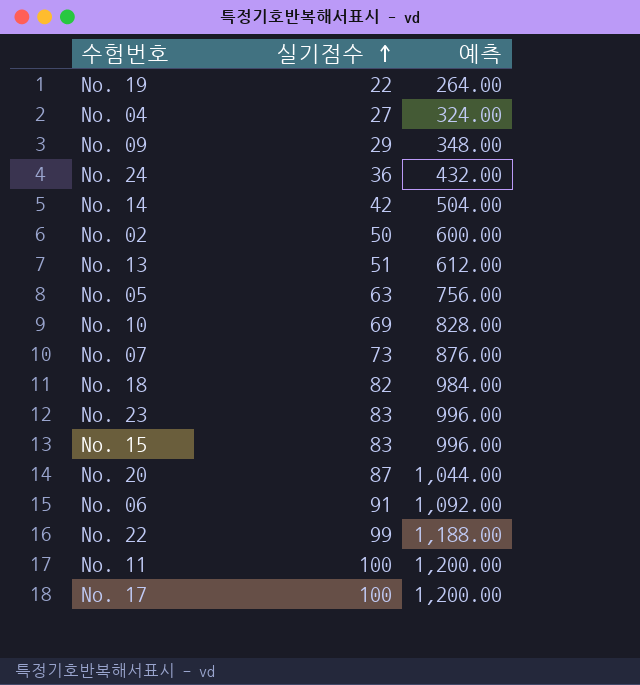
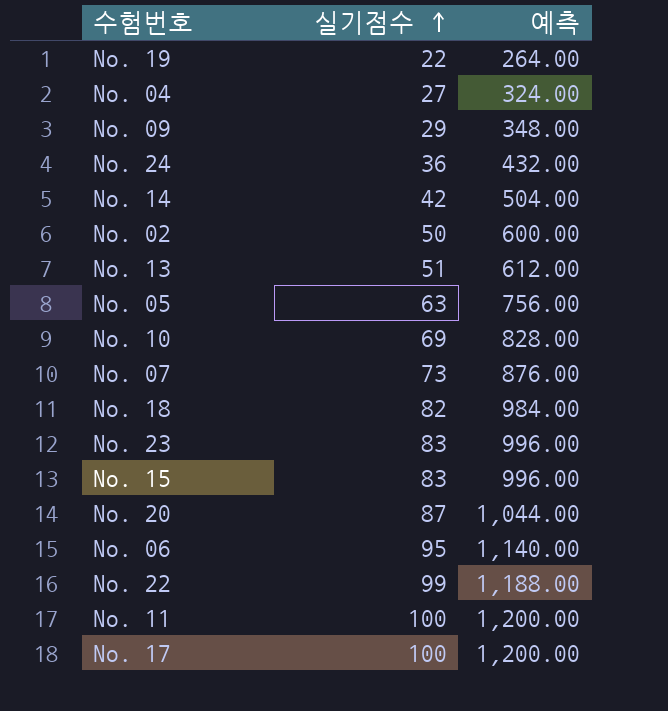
No. 06 | 실기점수: 91 -> 95
No. 06 | 예측: 1,092.00 -> 1,140.00

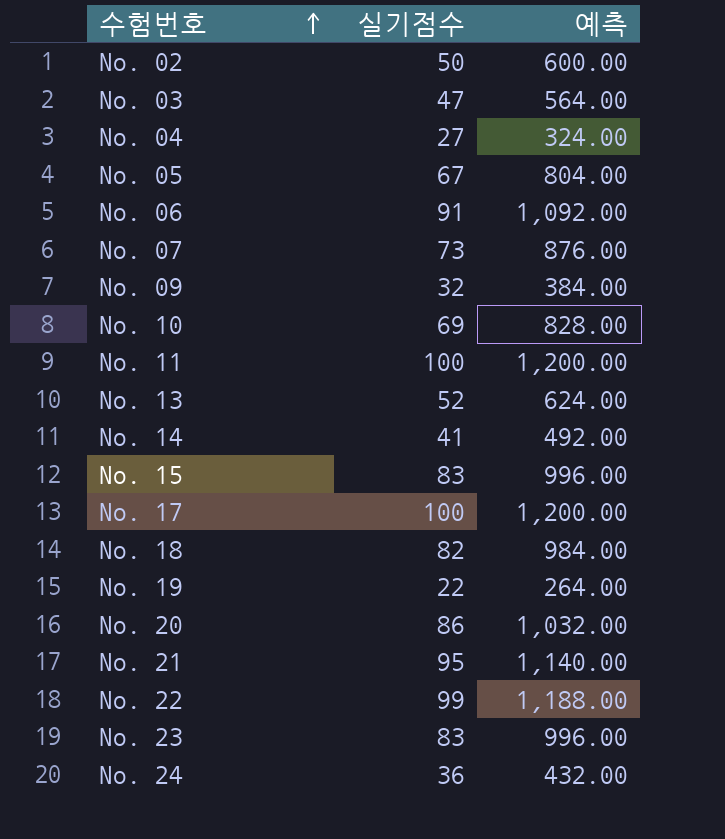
row order: 실기점수 ascending -> 수험번호 ascending
row No. 03: none -> 47 | 564.00
No. 05 | 실기점수: 63 -> 67
No. 05 | 예측: 756.00 -> 804.00
No. 06 | 실기점수: 95 -> 91
No. 06 | 예측: 1,140.00 -> 1,092.00
No. 09 | 실기점수: 29 -> 32
No. 09 | 예측: 348.00 -> 384.00
No. 13 | 실기점수: 51 -> 52
No. 13 | 예측: 612.00 -> 624.00
No. 14 | 실기점수: 42 -> 41
No. 14 | 예측: 504.00 -> 492.00
No. 20 | 실기점수: 87 -> 86
No. 20 | 예측: 1,044.00 -> 1,032.00
row No. 21: none -> 95 | 1,140.00

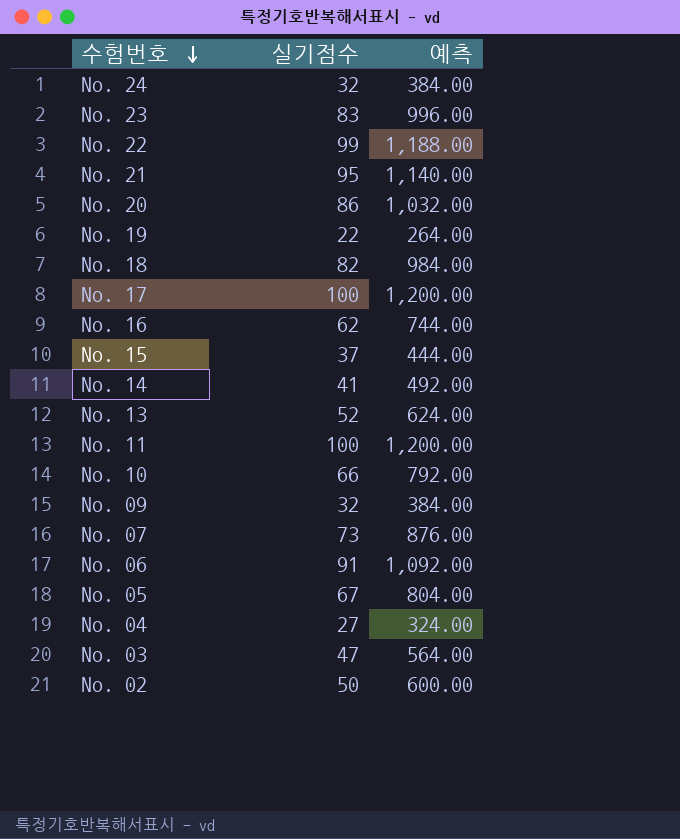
row order: 수험번호 ascending -> 수험번호 descending
No. 24 | 실기점수: 36 -> 32
No. 24 | 예측: 432.00 -> 384.00
row No. 16: none -> 62 | 744.00
No. 15 | 실기점수: 83 -> 37
No. 15 | 예측: 996.00 -> 444.00
No. 10 | 실기점수: 69 -> 66
No. 10 | 예측: 828.00 -> 792.00

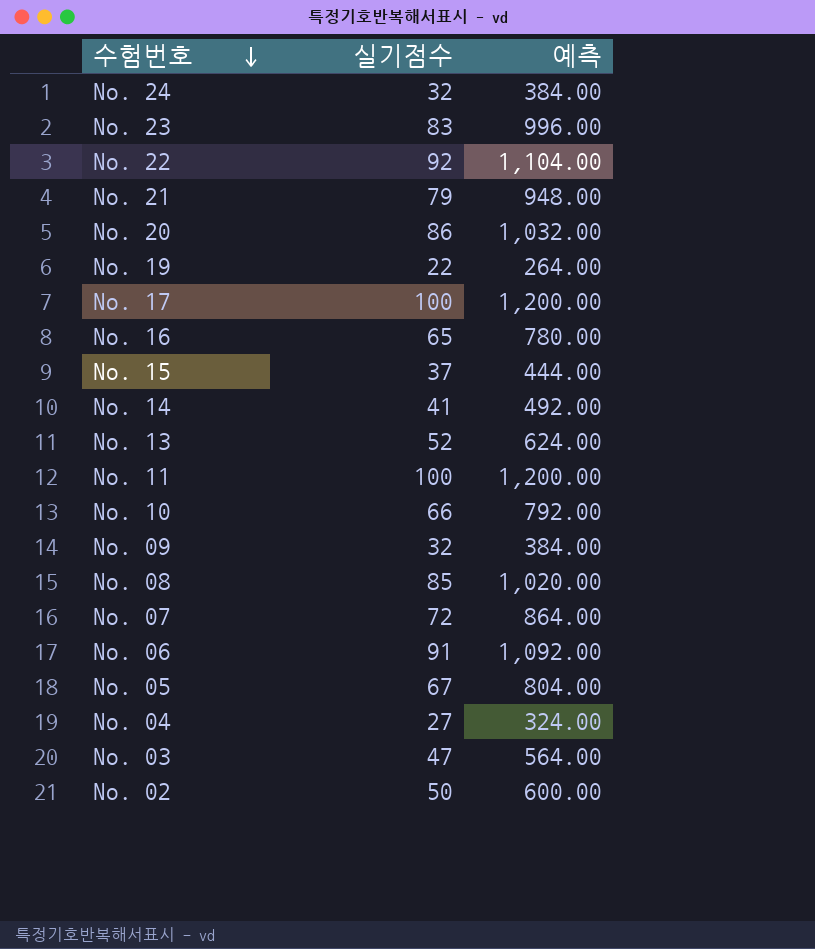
row No. 18: 82 | 984.00 -> none
No. 22 | 실기점수: 99 -> 92
No. 22 | 예측: 1,188.00 -> 1,104.00
No. 21 | 실기점수: 95 -> 79
No. 21 | 예측: 1,140.00 -> 948.00
No. 16 | 실기점수: 62 -> 65
No. 16 | 예측: 744.00 -> 780.00
row No. 08: none -> 85 | 1,020.00
No. 07 | 실기점수: 73 -> 72
No. 07 | 예측: 876.00 -> 864.00

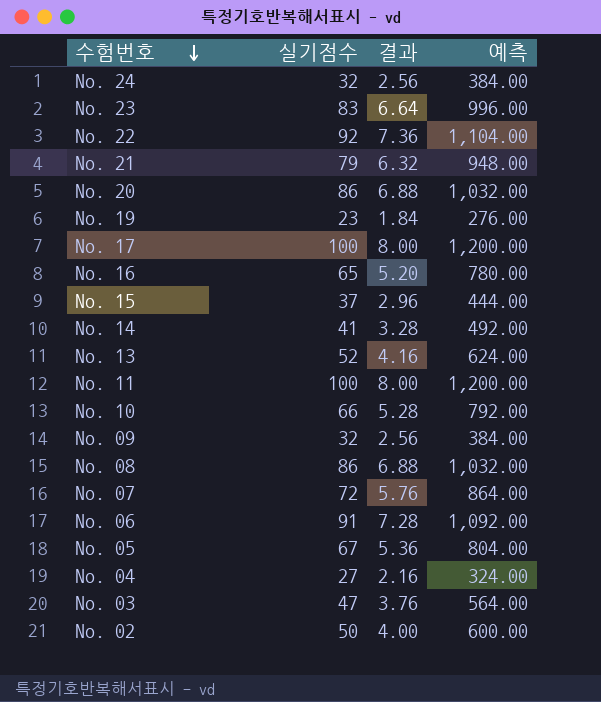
column 결과 | formula: none -> [실기점수] * 0.08
No. 19 | 실기점수: 22 -> 23
No. 19 | 예측: 264.00 -> 276.00
No. 08 | 실기점수: 85 -> 86
No. 08 | 예측: 1,020.00 -> 1,032.00

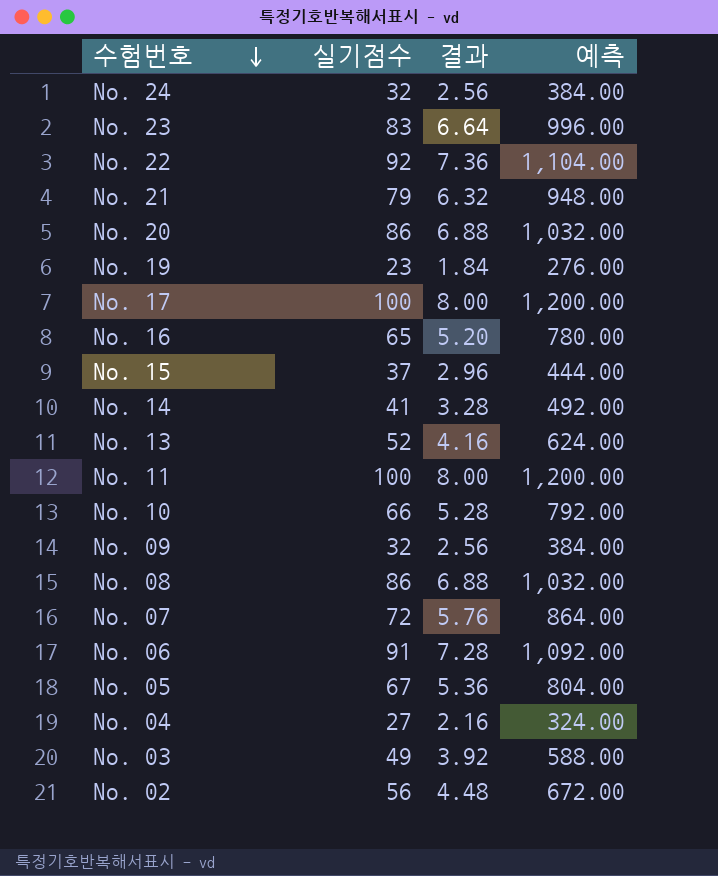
No. 03 | 실기점수: 47 -> 49
No. 03 | 결과: 3.76 -> 3.92
No. 03 | 예측: 564.00 -> 588.00
No. 02 | 실기점수: 50 -> 56
No. 02 | 결과: 4.00 -> 4.48
No. 02 | 예측: 600.00 -> 672.00

